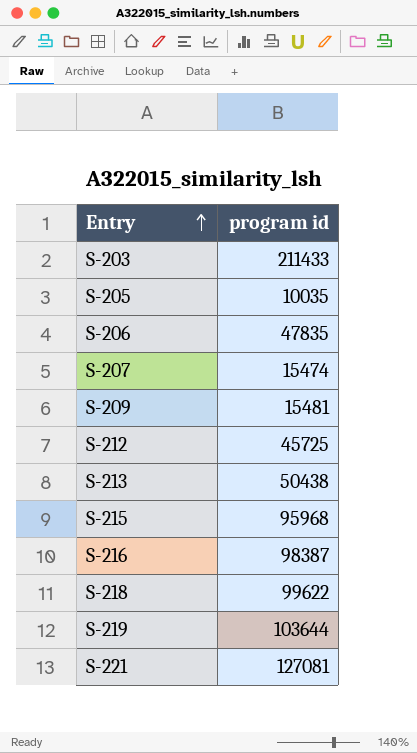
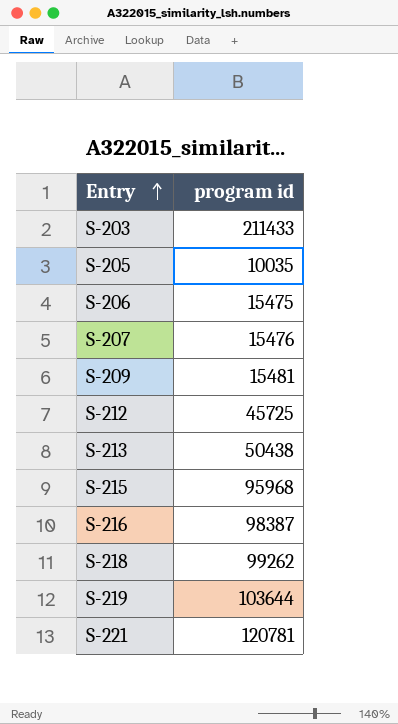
S-206 | program id: 47835 -> 15475
S-207 | program id: 15474 -> 15476
S-218 | program id: 99622 -> 99262
S-221 | program id: 127081 -> 120781

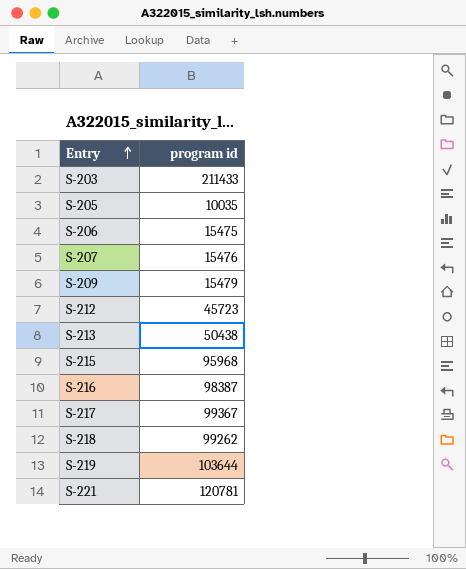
S-209 | program id: 15481 -> 15479
S-212 | program id: 45725 -> 45723
row S-217: none -> 99367

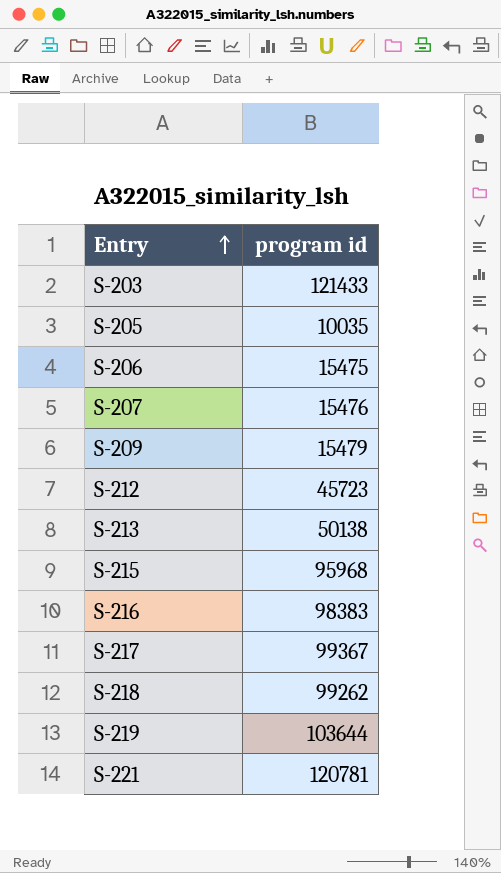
S-203 | program id: 211433 -> 121433
S-213 | program id: 50438 -> 50138
S-216 | program id: 98387 -> 98383

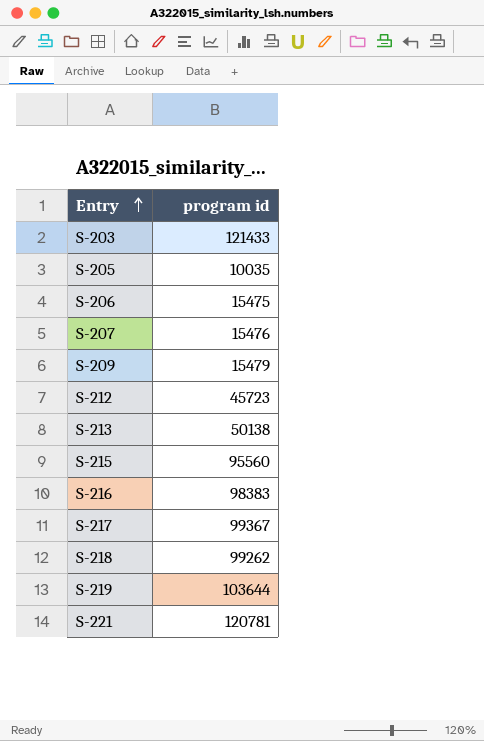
S-215 | program id: 95968 -> 95560

